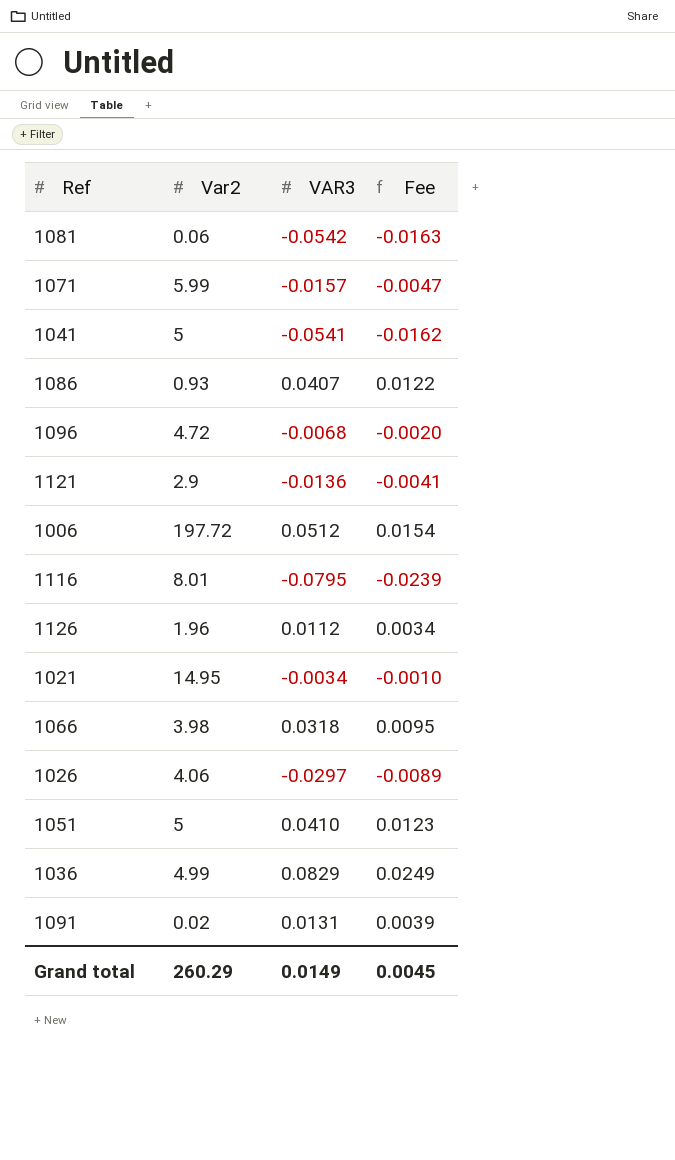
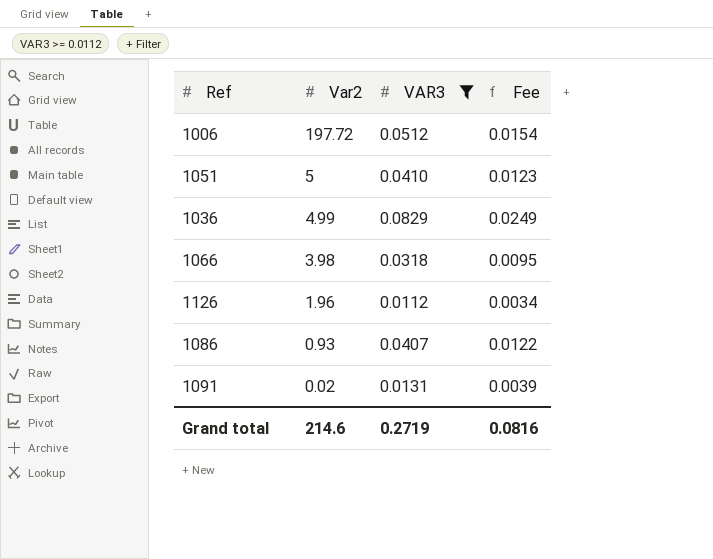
filter: none -> VAR3 >= 0.0112
row order: none -> Var2 descending
Grand total | Var2: 260.29 -> 214.6
Grand total | VAR3: 0.0149 -> 0.2719
Grand total | Fee: 0.0045 -> 0.0816

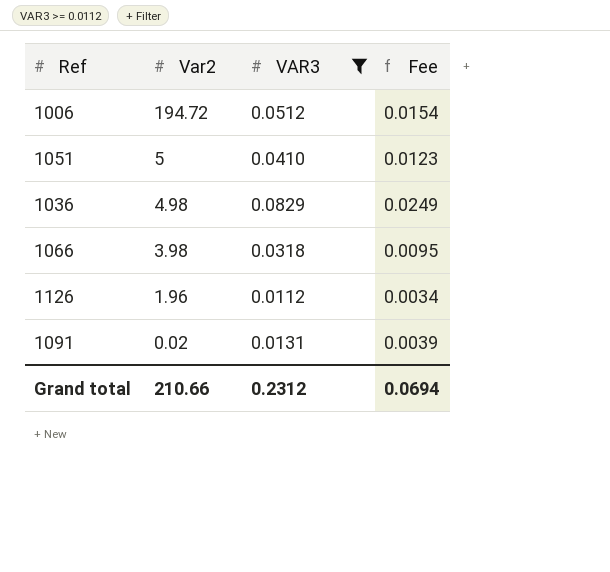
row 1086: 0.93 | 0.0407 | 0.0122 -> none
1006 | Var2: 197.72 -> 194.72
1036 | Var2: 4.99 -> 4.98
Grand total | Var2: 214.6 -> 210.66
Grand total | VAR3: 0.2719 -> 0.2312
Grand total | Fee: 0.0816 -> 0.0694

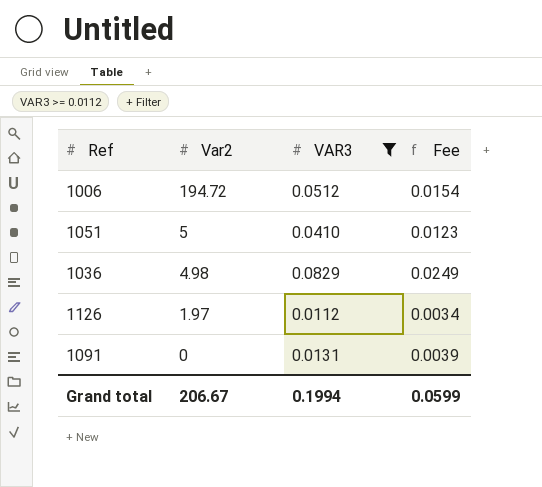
row 1066: 3.98 | 0.0318 | 0.0095 -> none
1126 | Var2: 1.96 -> 1.97
1091 | Var2: 0.02 -> 0
Grand total | Var2: 210.66 -> 206.67
Grand total | VAR3: 0.2312 -> 0.1994
Grand total | Fee: 0.0694 -> 0.0599

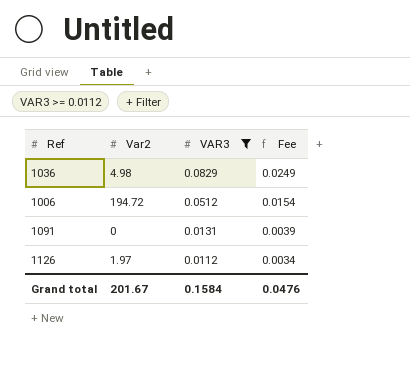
row order: Var2 descending -> VAR3 descending
row 1051: 5 | 0.0410 | 0.0123 -> none
Grand total | Var2: 206.67 -> 201.67
Grand total | VAR3: 0.1994 -> 0.1584
Grand total | Fee: 0.0599 -> 0.0476

